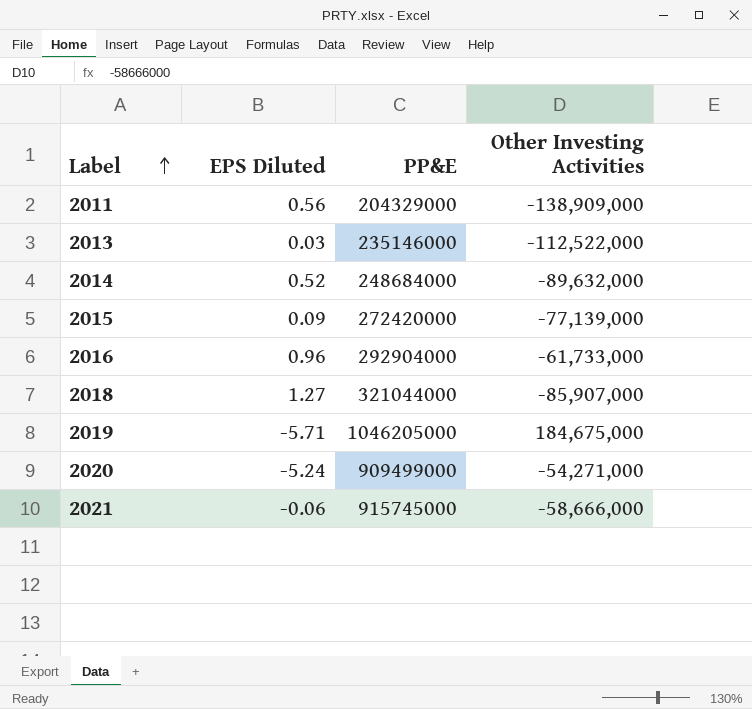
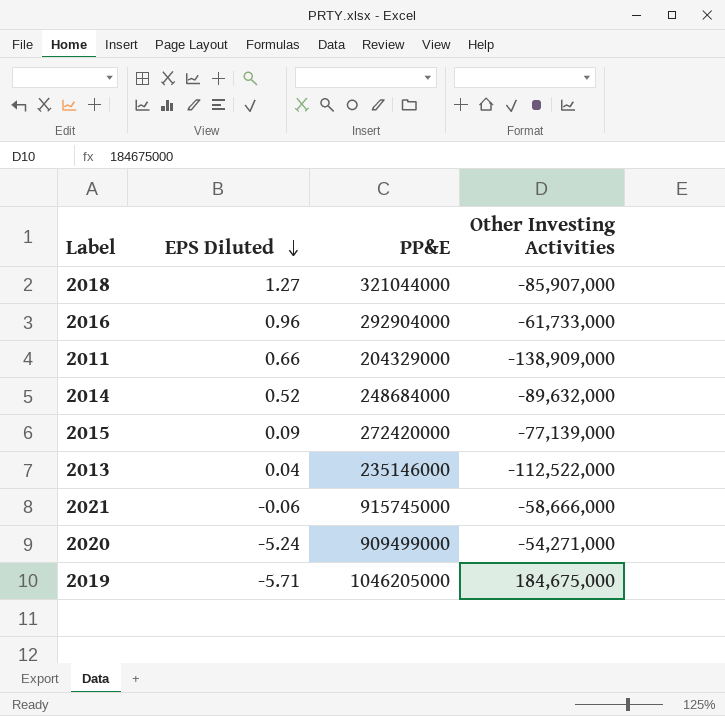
row order: Label ascending -> EPS Diluted descending
2011 | EPS Diluted: 0.56 -> 0.66
2013 | EPS Diluted: 0.03 -> 0.04

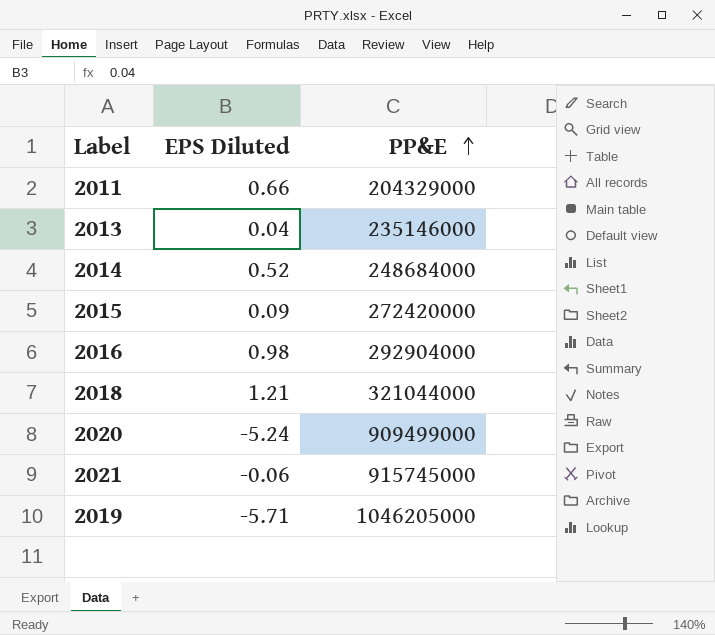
row order: EPS Diluted descending -> PP&E ascending
column Other Investing Activities | position: 4 -> none
2016 | EPS Diluted: 0.96 -> 0.98
2018 | EPS Diluted: 1.27 -> 1.21

